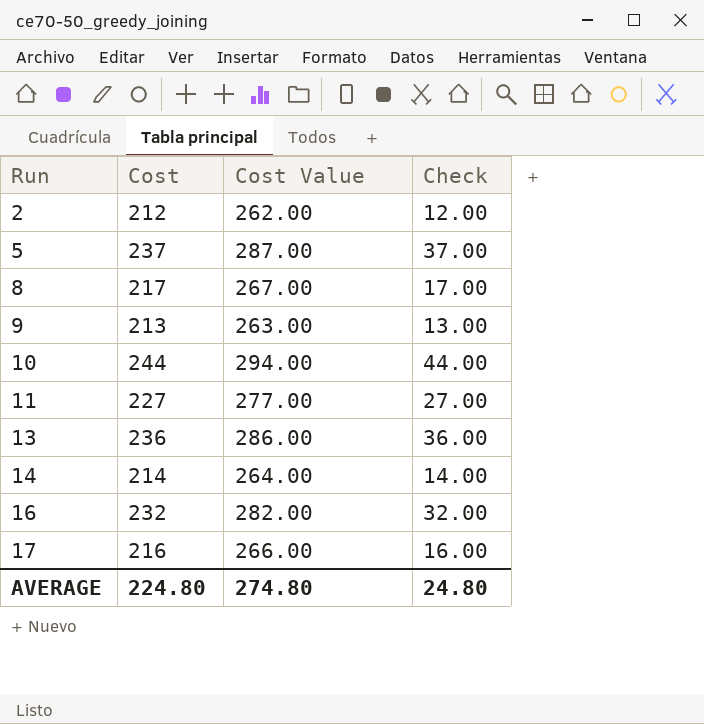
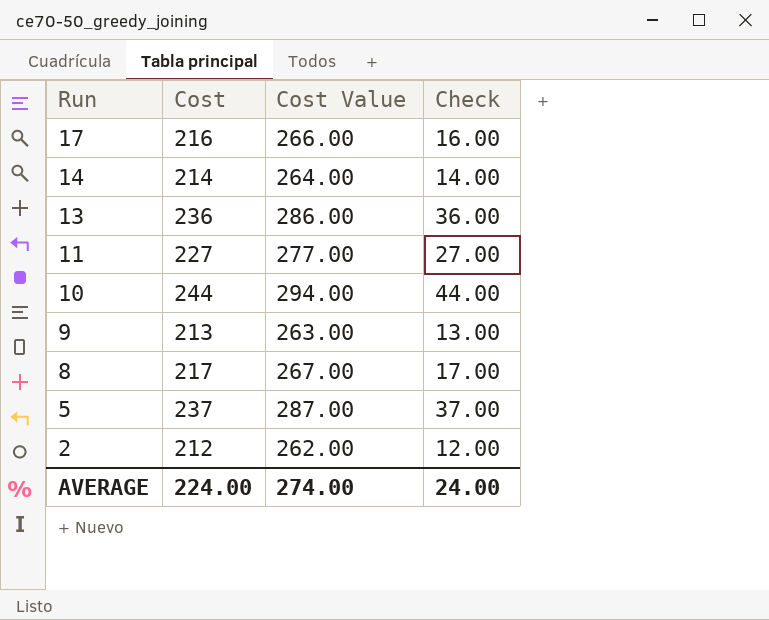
row order: Run ascending -> Run descending
row 16: 232 | 282.00 | 32.00 -> none
AVERAGE | Cost: 224.80 -> 224.00
AVERAGE | Cost Value: 274.80 -> 274.00
AVERAGE | Check: 24.80 -> 24.00

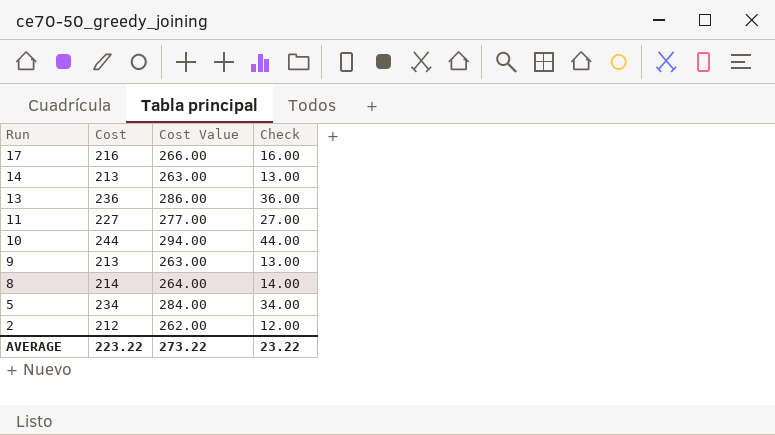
14 | Cost: 214 -> 213
14 | Cost Value: 264.00 -> 263.00
14 | Check: 14.00 -> 13.00
8 | Cost: 217 -> 214
8 | Cost Value: 267.00 -> 264.00
8 | Check: 17.00 -> 14.00
5 | Cost: 237 -> 234
5 | Cost Value: 287.00 -> 284.00
5 | Check: 37.00 -> 34.00
AVERAGE | Cost: 224.00 -> 223.22
AVERAGE | Cost Value: 274.00 -> 273.22
AVERAGE | Check: 24.00 -> 23.22

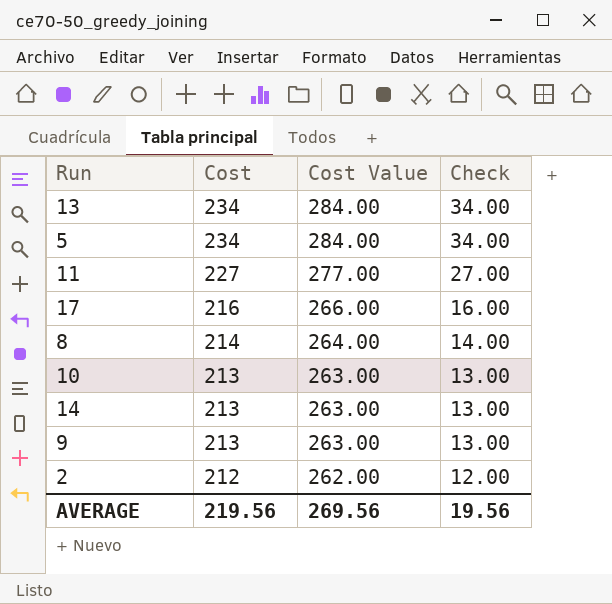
row order: Run descending -> Cost descending
13 | Cost: 236 -> 234
13 | Cost Value: 286.00 -> 284.00
13 | Check: 36.00 -> 34.00
10 | Cost: 244 -> 213
10 | Cost Value: 294.00 -> 263.00
10 | Check: 44.00 -> 13.00
AVERAGE | Cost: 223.22 -> 219.56
AVERAGE | Cost Value: 273.22 -> 269.56
AVERAGE | Check: 23.22 -> 19.56

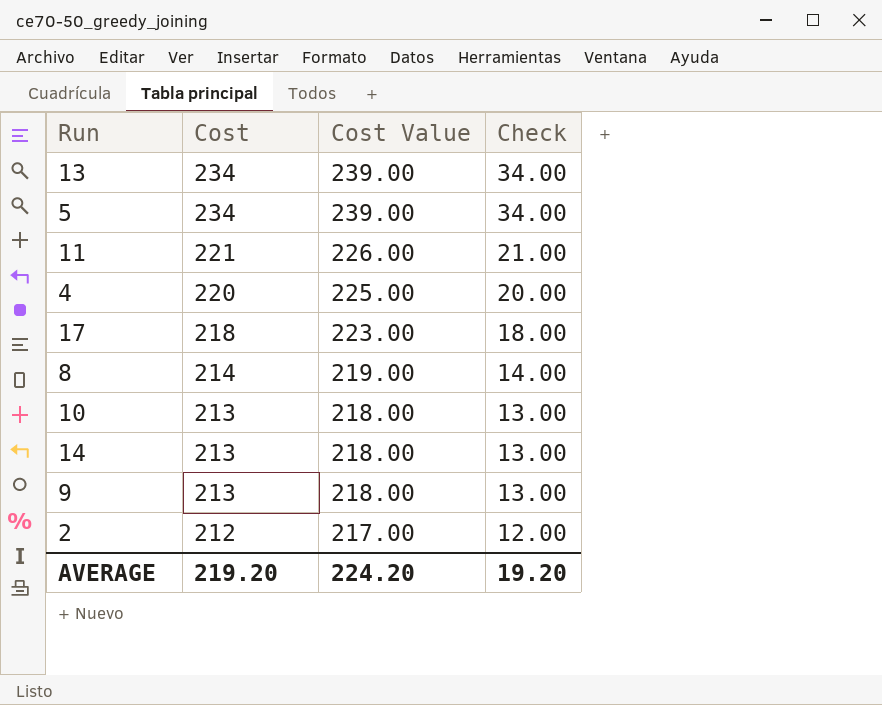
column Cost Value | formula: [Cost] + 50 -> [Cost] + 5
11 | Cost: 227 -> 221
11 | Check: 27.00 -> 21.00
row 4: none -> 220 | 225.00 | 20.00
17 | Cost: 216 -> 218
17 | Check: 16.00 -> 18.00
AVERAGE | Cost: 219.56 -> 219.20
AVERAGE | Cost Value: 269.56 -> 224.20
AVERAGE | Check: 19.56 -> 19.20

